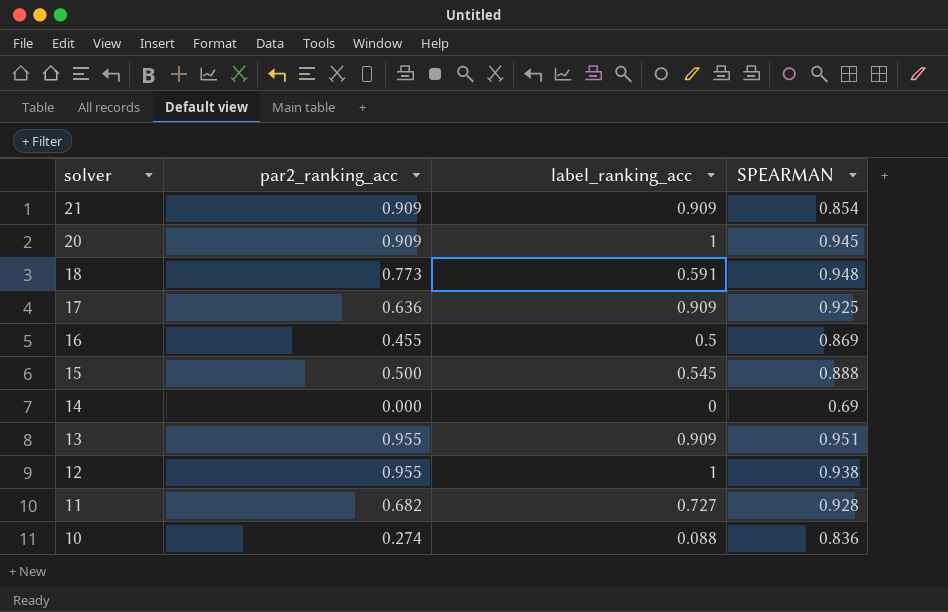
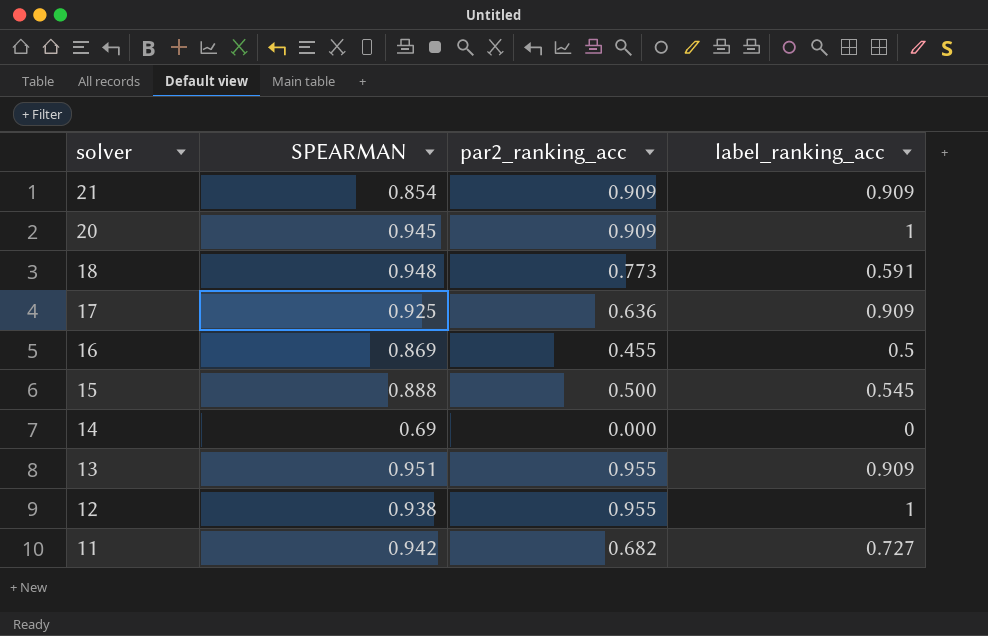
column SPEARMAN | position: 4 -> 2
row 10: 0.274 | 0.088 | 0.836 -> none
11 | SPEARMAN: 0.928 -> 0.942

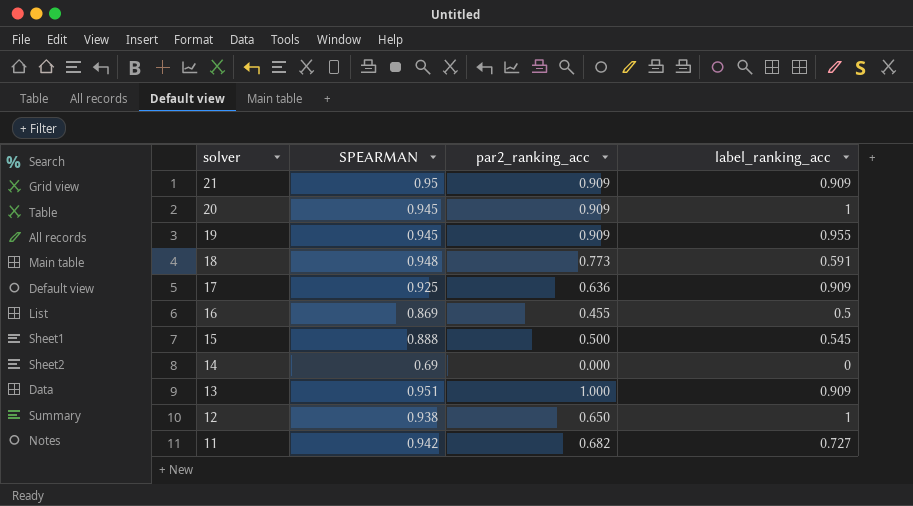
21 | SPEARMAN: 0.854 -> 0.95
row 19: none -> 0.945 | 0.909 | 0.955
13 | par2_ranking_acc: 0.955 -> 1.000
12 | par2_ranking_acc: 0.955 -> 0.650

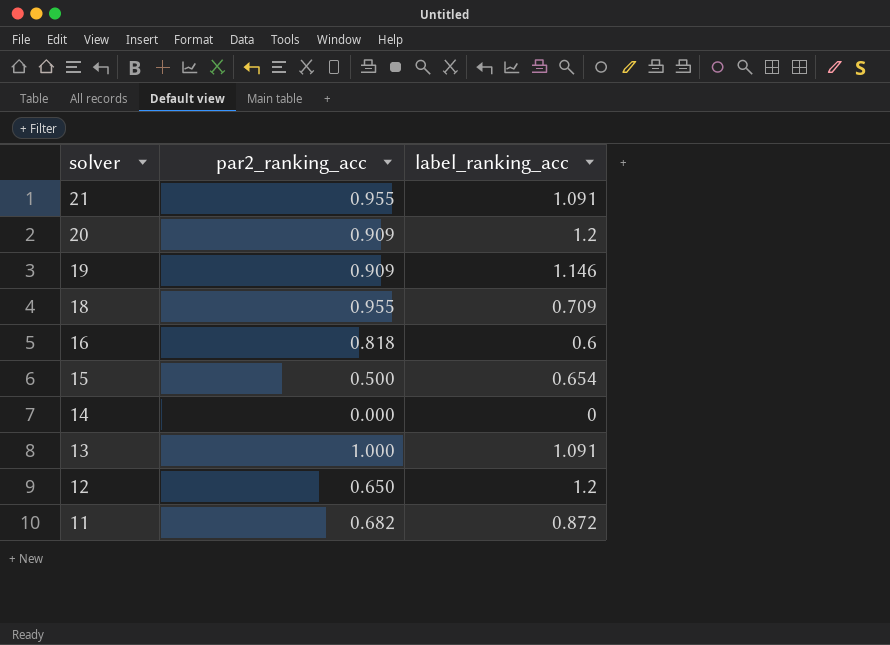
column SPEARMAN | position: 2 -> none
row 17: 0.925 | 0.636 | 0.909 -> none
21 | par2_ranking_acc: 0.909 -> 0.955
21 | label_ranking_acc: 0.909 -> 1.091
20 | label_ranking_acc: 1 -> 1.2
19 | label_ranking_acc: 0.955 -> 1.146
18 | par2_ranking_acc: 0.773 -> 0.955
18 | label_ranking_acc: 0.591 -> 0.709
16 | par2_ranking_acc: 0.455 -> 0.818
16 | label_ranking_acc: 0.5 -> 0.6
15 | label_ranking_acc: 0.545 -> 0.654
13 | label_ranking_acc: 0.909 -> 1.091
12 | label_ranking_acc: 1 -> 1.2
11 | label_ranking_acc: 0.727 -> 0.872

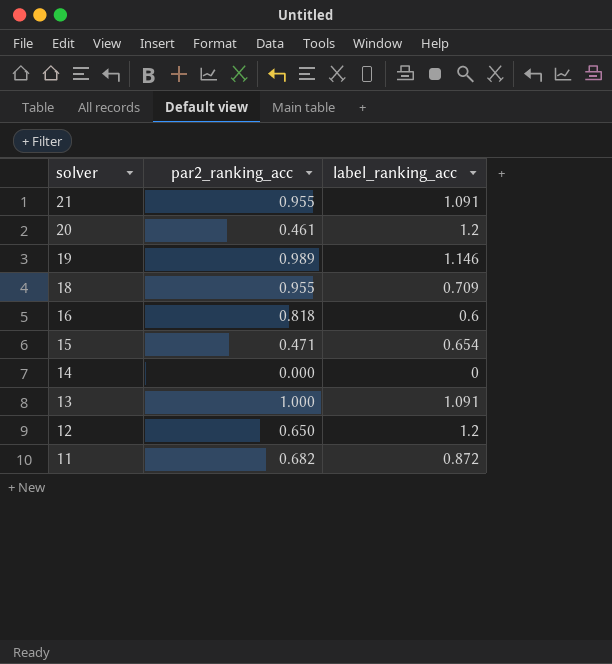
20 | par2_ranking_acc: 0.909 -> 0.461
19 | par2_ranking_acc: 0.909 -> 0.989
15 | par2_ranking_acc: 0.500 -> 0.471

